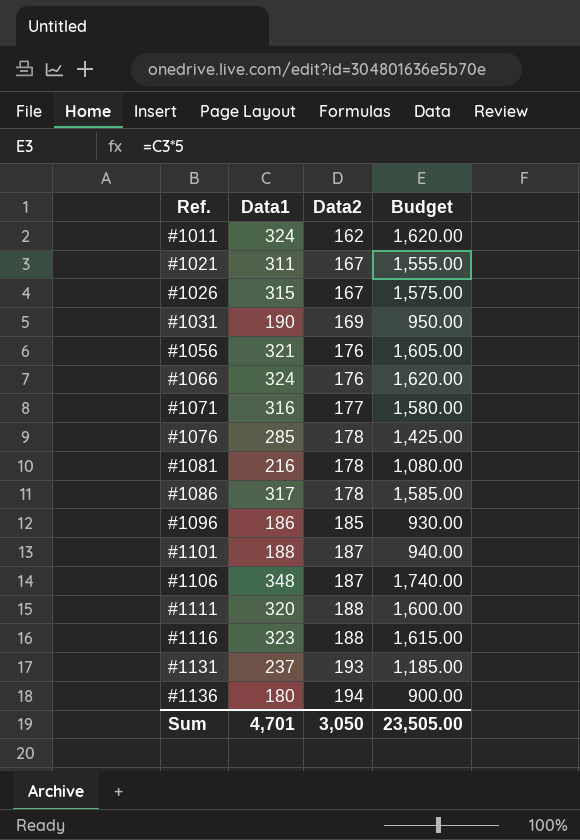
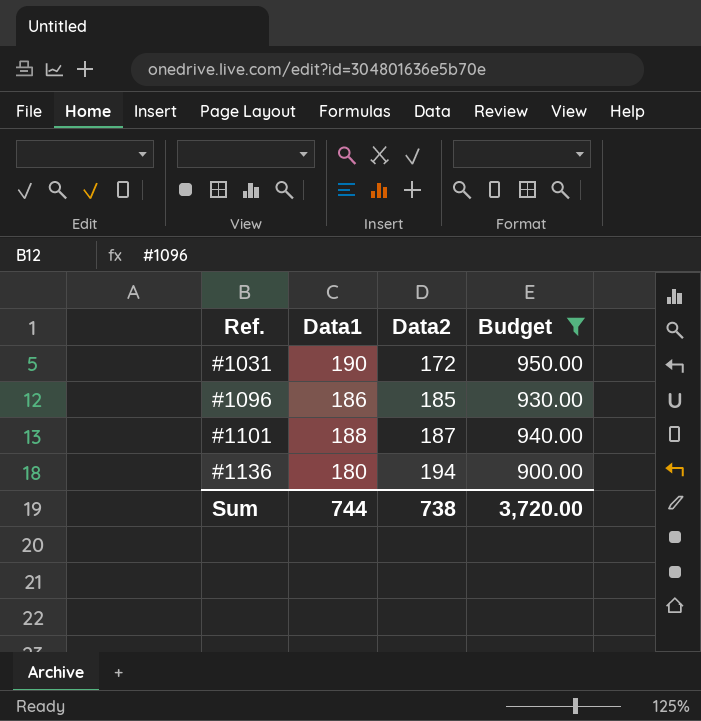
filter: none -> Budget <= 950.00
#1031 | Data2: 169 -> 172
Sum | Data1: 4,701 -> 744
Sum | Data2: 3,050 -> 738
Sum | Budget: 23,505.00 -> 3,720.00

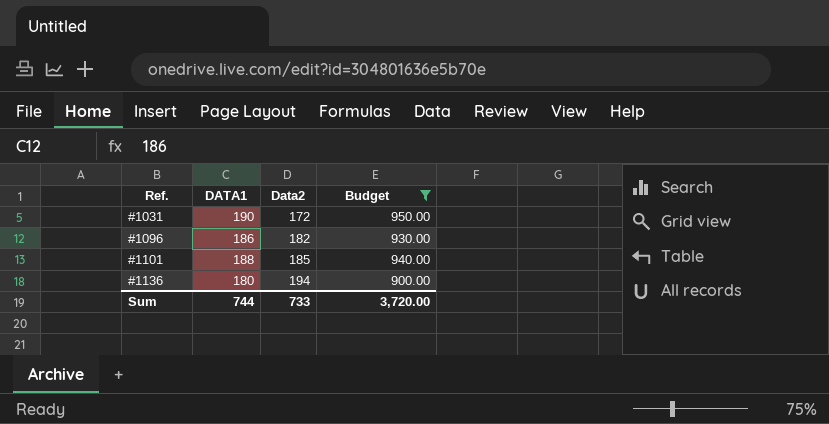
column name: Data1 -> DATA1
#1096 | Data2: 185 -> 182
#1101 | Data2: 187 -> 185
Sum | Data2: 738 -> 733

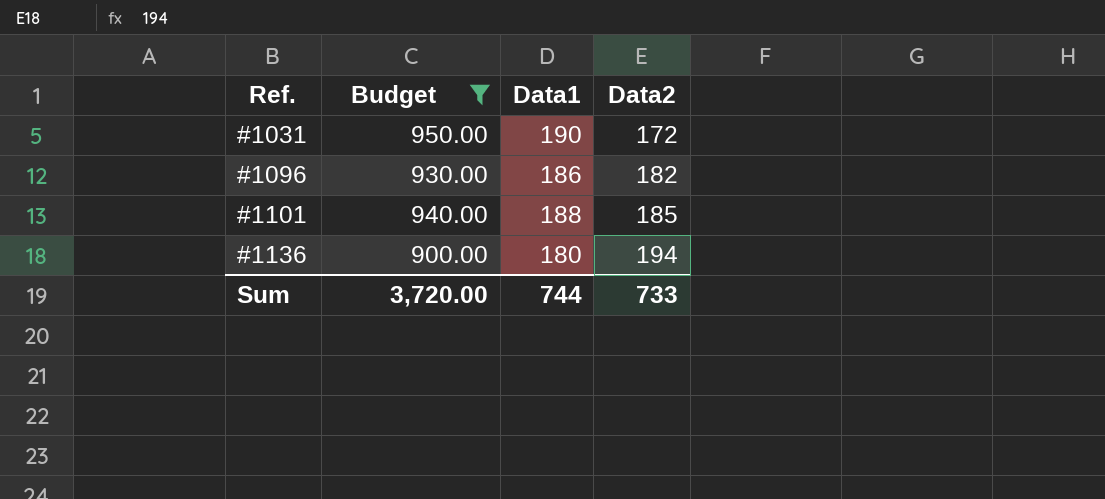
column Budget | position: 4 -> 2
column name: DATA1 -> Data1

